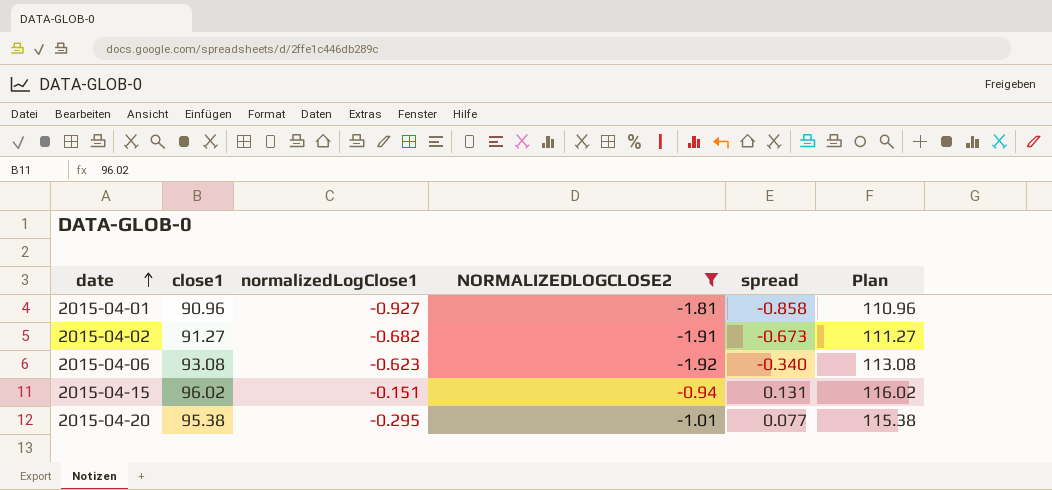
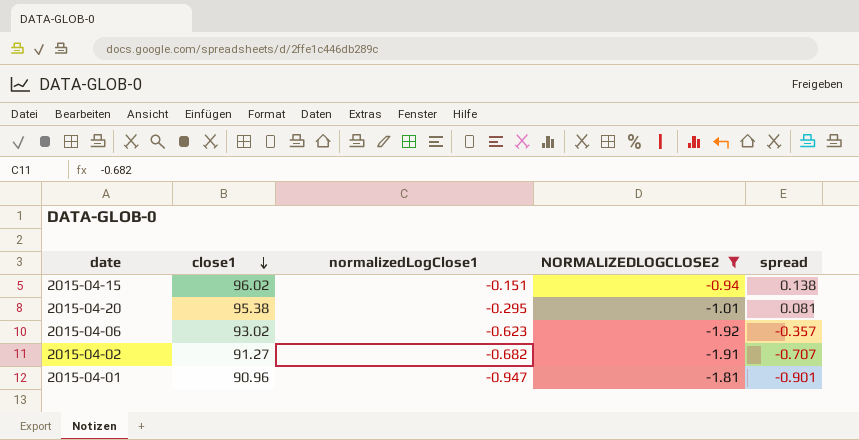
row order: date ascending -> close1 descending
column Plan | formula: [close1] + 20 -> none
2015-04-15 | spread: 0.131 -> 0.138
2015-04-20 | spread: 0.077 -> 0.081
2015-04-06 | close1: 93.08 -> 93.02
2015-04-06 | spread: -0.340 -> -0.357
2015-04-02 | spread: -0.673 -> -0.707
2015-04-01 | normalizedLogClose1: -0.927 -> -0.947
2015-04-01 | spread: -0.858 -> -0.901

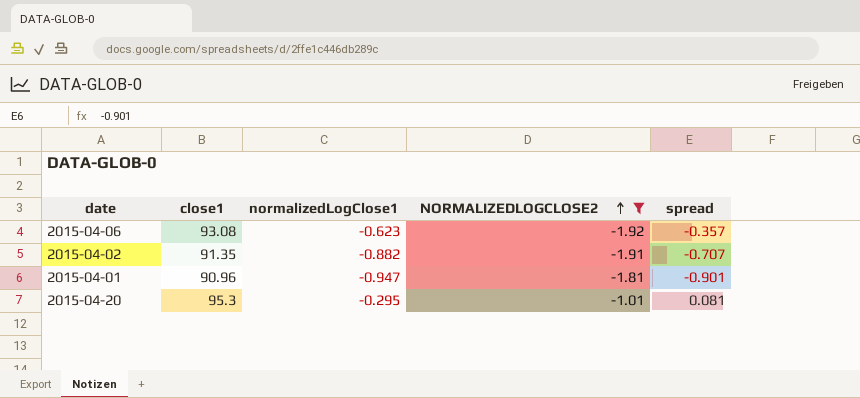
row order: close1 descending -> NORMALIZEDLOGCLOSE2 ascending
row 2015-04-15: 96.02 | -0.151 | -0.94 | 0.138 -> none
2015-04-06 | close1: 93.02 -> 93.08
2015-04-02 | close1: 91.27 -> 91.35
2015-04-02 | normalizedLogClose1: -0.682 -> -0.882
2015-04-20 | close1: 95.38 -> 95.3

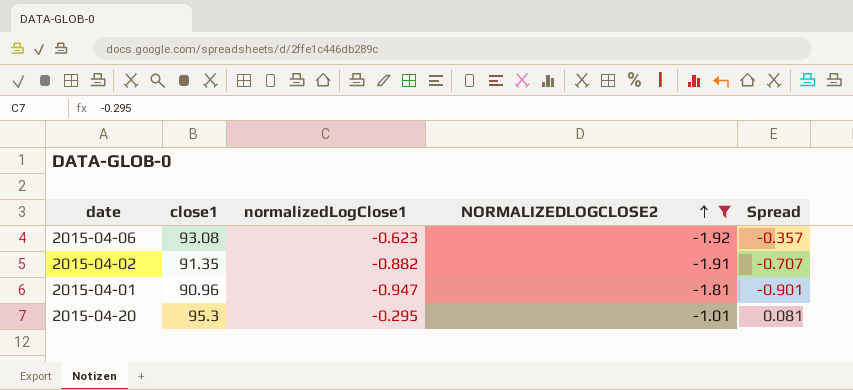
column name: spread -> Spread

